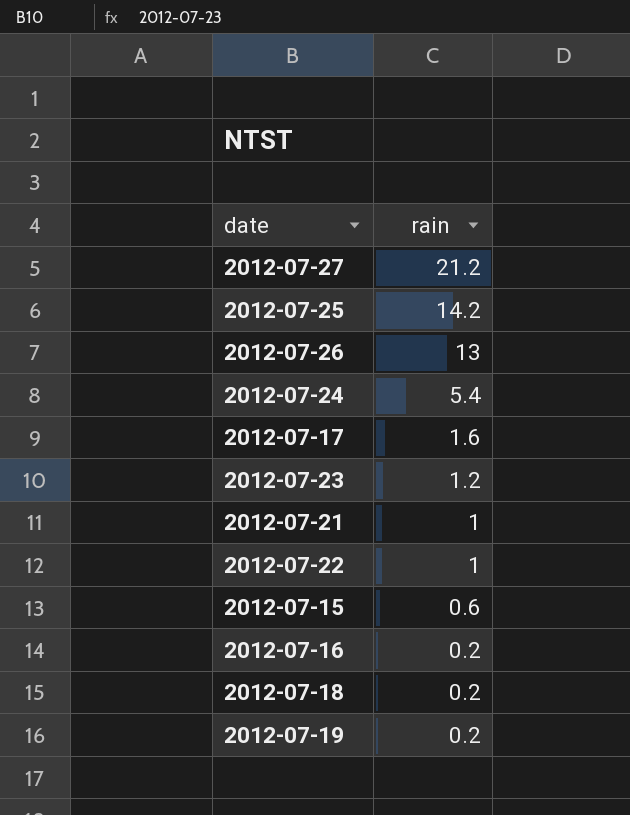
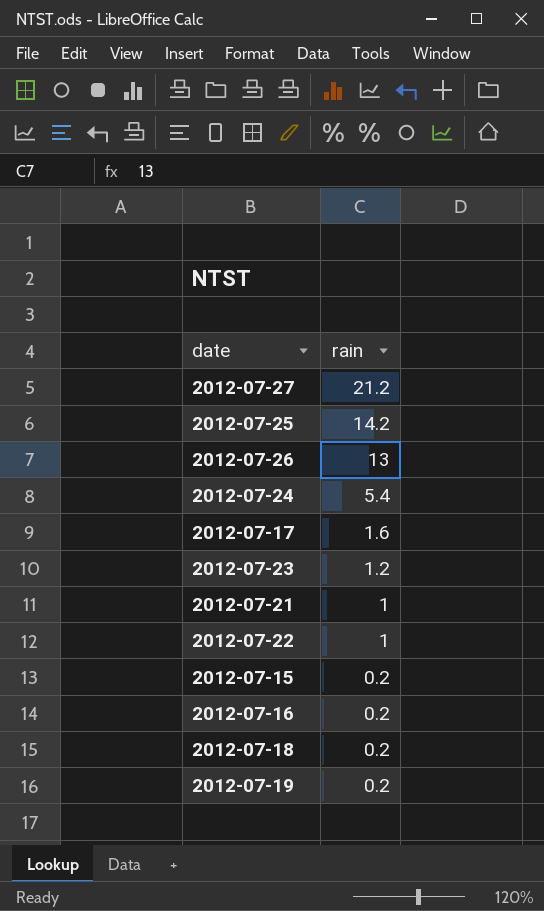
2012-07-15 | rain: 0.6 -> 0.2

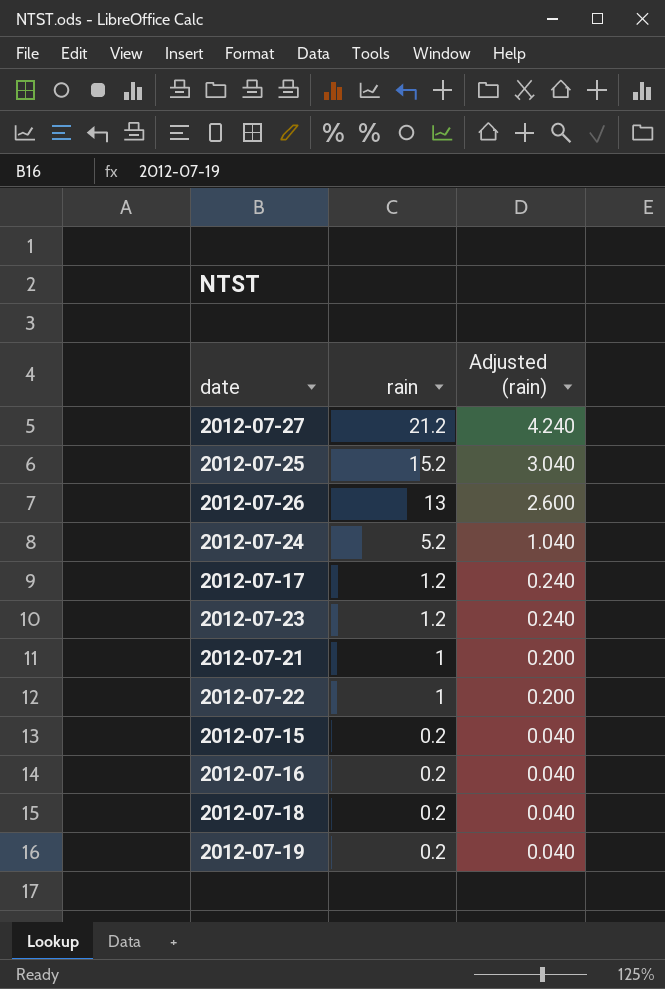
column Adjusted (rain) | formula: none -> [rain] * 0.2
2012-07-25 | rain: 14.2 -> 15.2
2012-07-24 | rain: 5.4 -> 5.2
2012-07-17 | rain: 1.6 -> 1.2

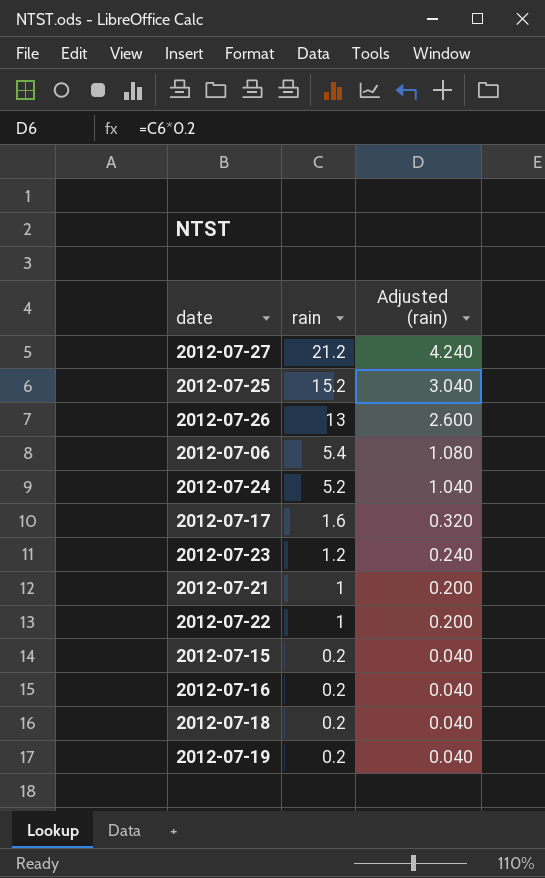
row 2012-07-06: none -> 5.4 | 1.080
2012-07-17 | rain: 1.2 -> 1.6
2012-07-17 | Adjusted (rain): 0.240 -> 0.320

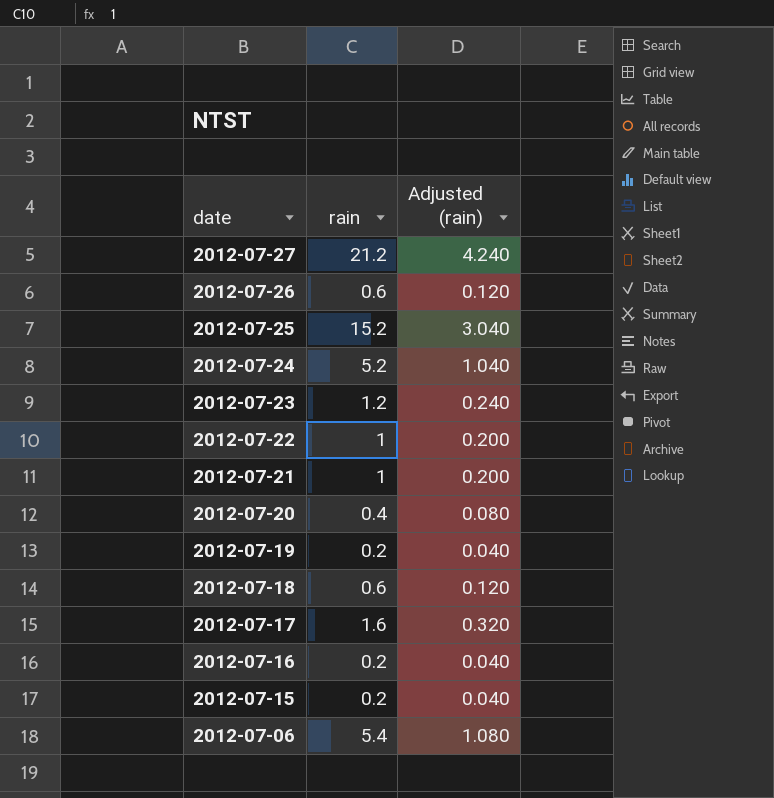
row order: rain descending -> date descending
2012-07-26 | rain: 13 -> 0.6
2012-07-26 | Adjusted (rain): 2.600 -> 0.120
row 2012-07-20: none -> 0.4 | 0.080
2012-07-18 | rain: 0.2 -> 0.6
2012-07-18 | Adjusted (rain): 0.040 -> 0.120

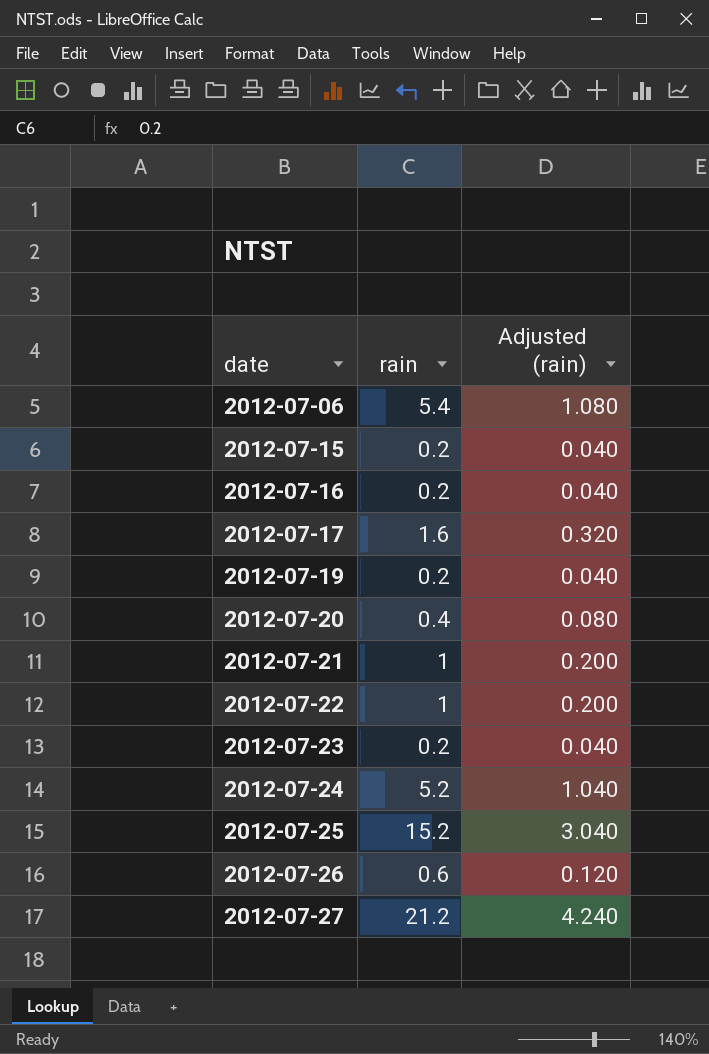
row order: date descending -> date ascending
row 2012-07-18: 0.6 | 0.120 -> none
2012-07-23 | rain: 1.2 -> 0.2
2012-07-23 | Adjusted (rain): 0.240 -> 0.040

